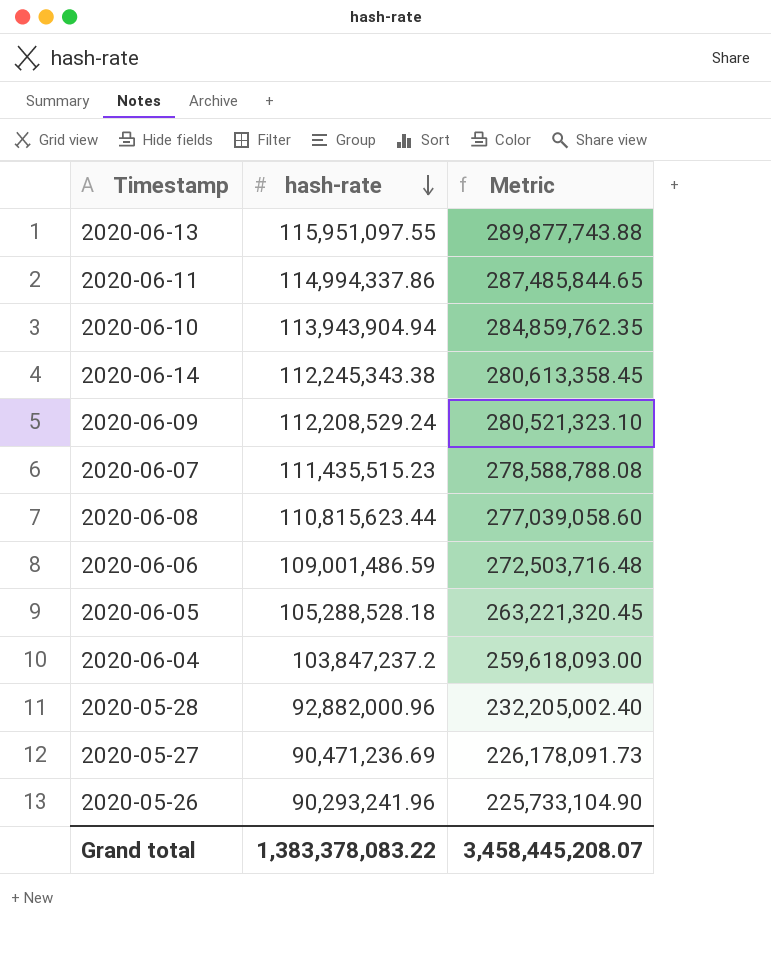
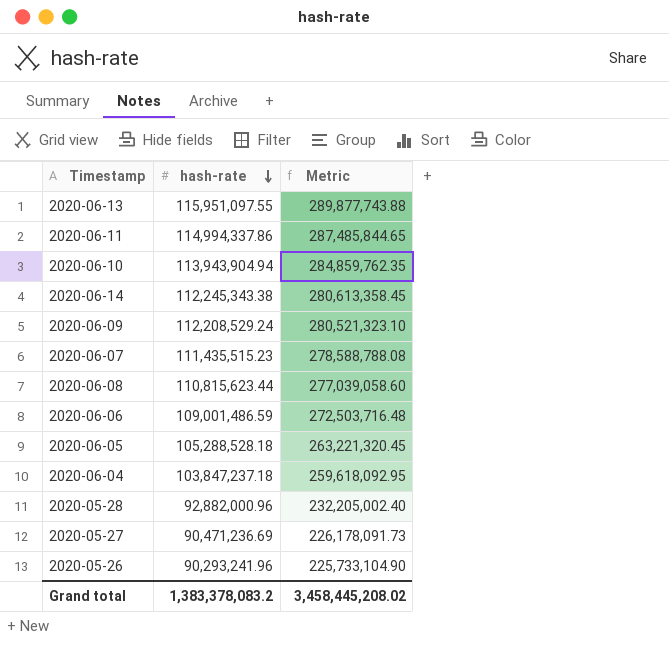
2020-06-04 | hash-rate: 103,847,237.2 -> 103,847,237.18
2020-06-04 | Metric: 259,618,093.00 -> 259,618,092.95
Grand total | hash-rate: 1,383,378,083.22 -> 1,383,378,083.2
Grand total | Metric: 3,458,445,208.07 -> 3,458,445,208.02

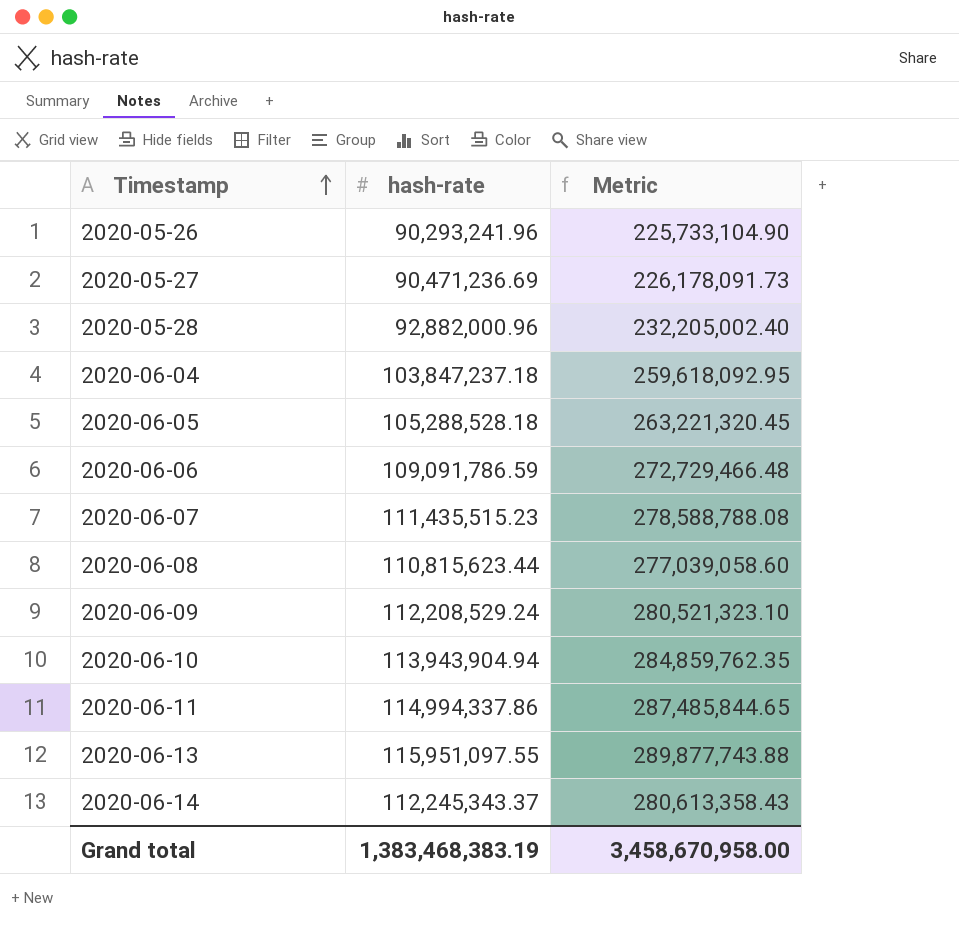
row order: hash-rate descending -> Timestamp ascending
2020-06-06 | hash-rate: 109,001,486.59 -> 109,091,786.59
2020-06-06 | Metric: 272,503,716.48 -> 272,729,466.48
2020-06-14 | hash-rate: 112,245,343.38 -> 112,245,343.37
2020-06-14 | Metric: 280,613,358.45 -> 280,613,358.43
Grand total | hash-rate: 1,383,378,083.2 -> 1,383,468,383.19
Grand total | Metric: 3,458,445,208.02 -> 3,458,670,958.00

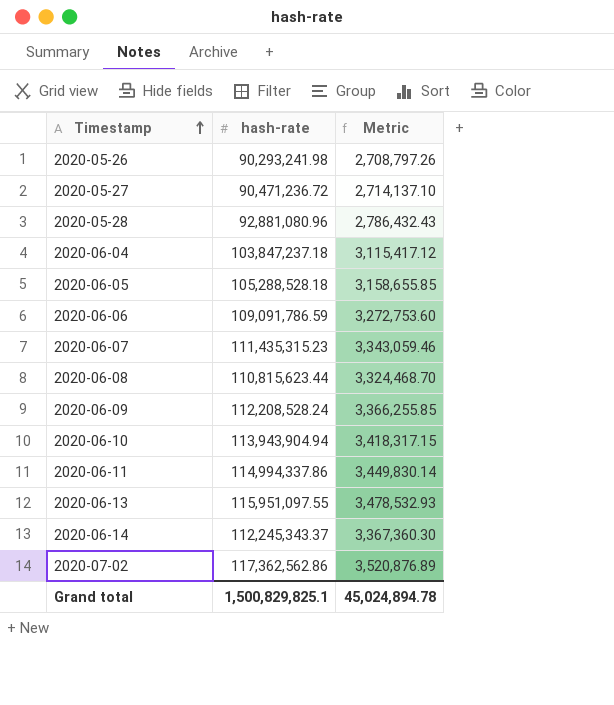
column Metric | formula: [hash-rate] * 2.5 -> [hash-rate] * 0.03
2020-05-26 | hash-rate: 90,293,241.96 -> 90,293,241.98
2020-05-27 | hash-rate: 90,471,236.69 -> 90,471,236.72
2020-05-28 | hash-rate: 92,882,000.96 -> 92,881,080.96
2020-06-07 | hash-rate: 111,435,515.23 -> 111,435,315.23
2020-06-09 | hash-rate: 112,208,529.24 -> 112,208,528.24
row 2020-07-02: none -> 117,362,562.86 | 3,520,876.89
Grand total | hash-rate: 1,383,468,383.19 -> 1,500,829,825.1
Grand total | Metric: 3,458,670,958.00 -> 45,024,894.78

